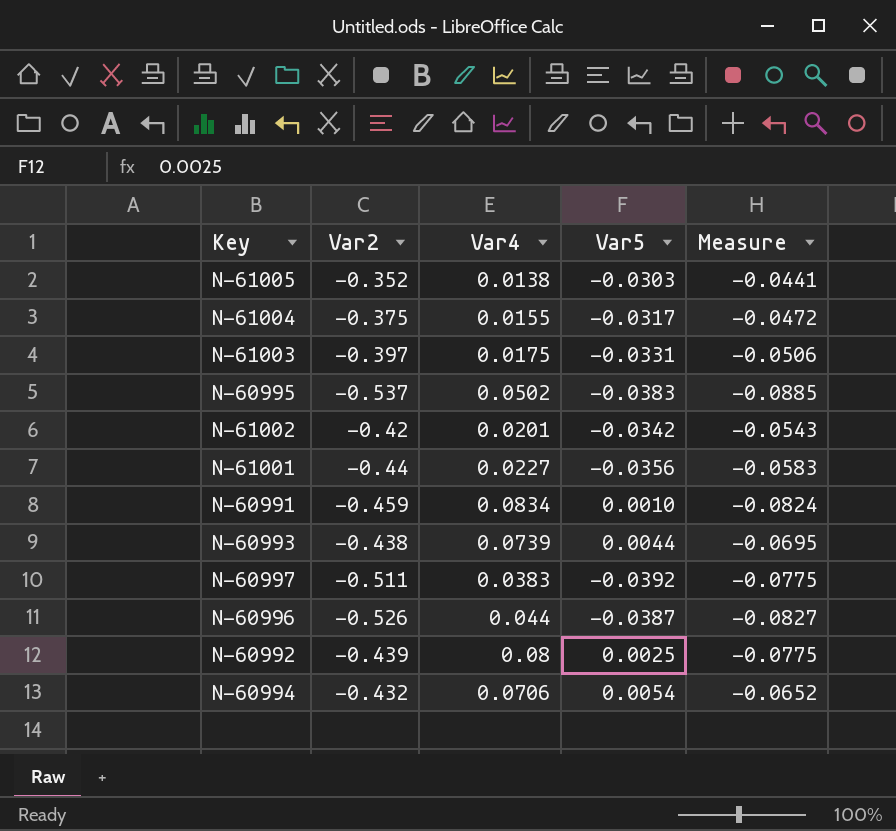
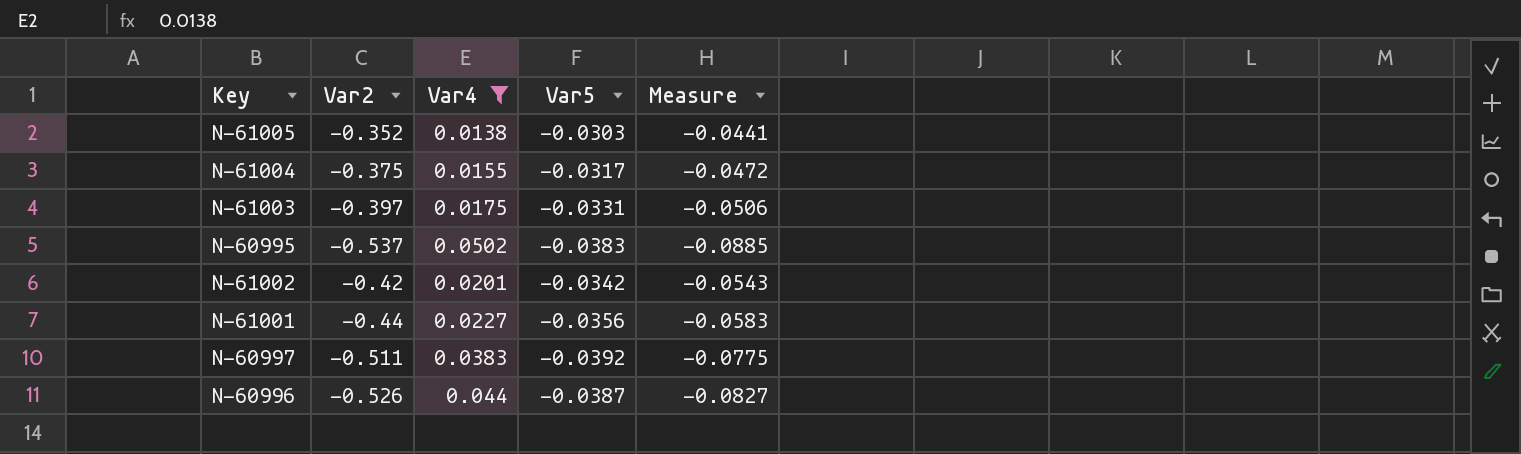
filter: none -> Var4 <= 0.0502

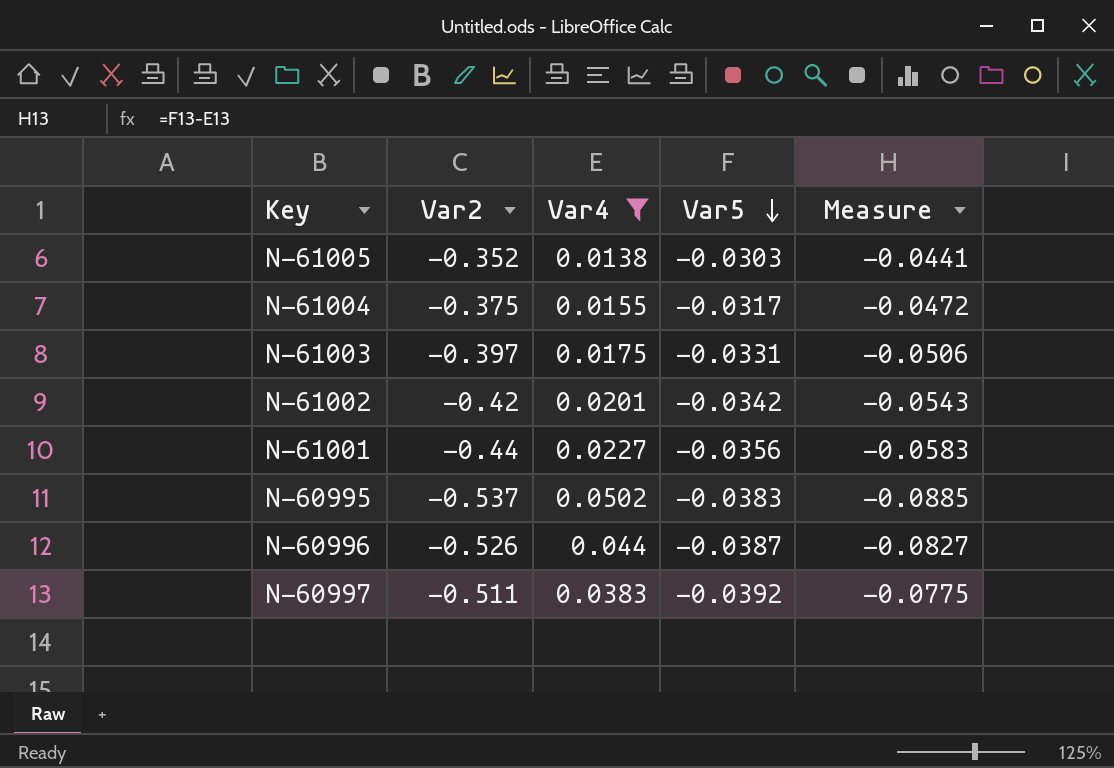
row order: none -> Var5 descending

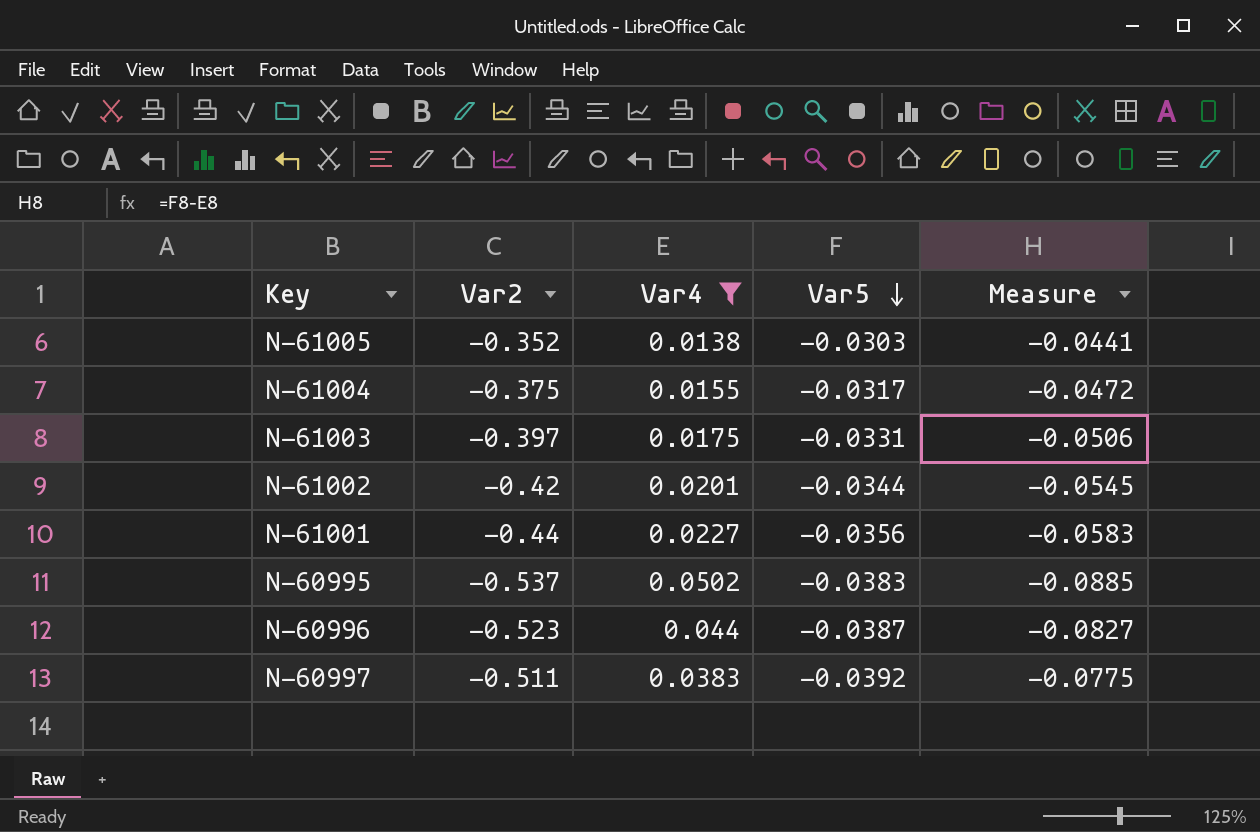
N-61002 | Var5: -0.0342 -> -0.0344
N-61002 | Measure: -0.0543 -> -0.0545
N-60996 | Var2: -0.526 -> -0.523

